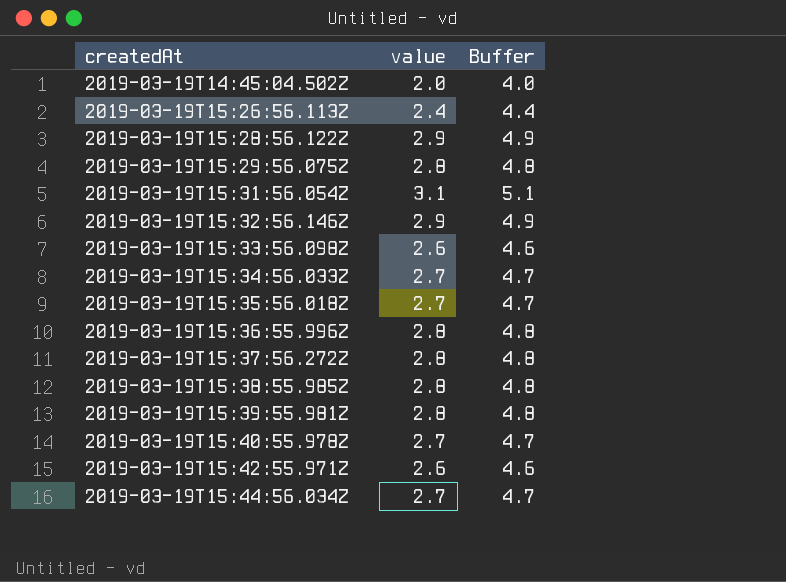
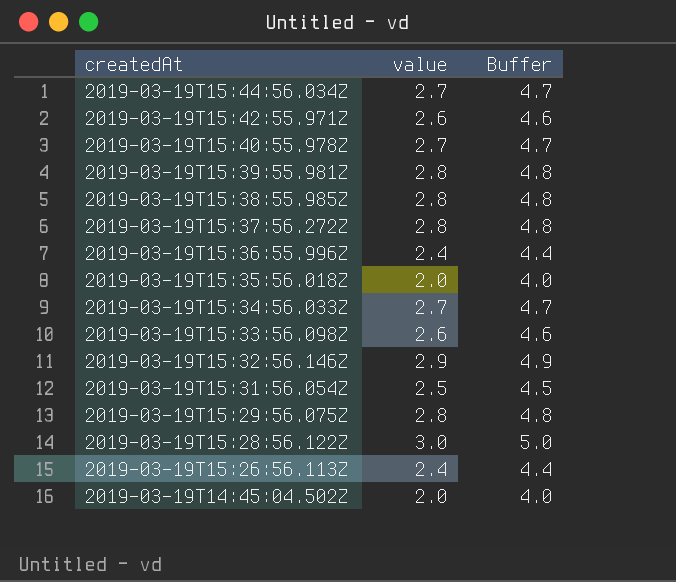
row order: createdAt ascending -> createdAt descending
2019-03-19T15:36:55.996Z | value: 2.8 -> 2.4
2019-03-19T15:36:55.996Z | Buffer: 4.8 -> 4.4
2019-03-19T15:35:56.018Z | value: 2.7 -> 2.0
2019-03-19T15:35:56.018Z | Buffer: 4.7 -> 4.0
2019-03-19T15:31:56.054Z | value: 3.1 -> 2.5
2019-03-19T15:31:56.054Z | Buffer: 5.1 -> 4.5
2019-03-19T15:28:56.122Z | value: 2.9 -> 3.0
2019-03-19T15:28:56.122Z | Buffer: 4.9 -> 5.0

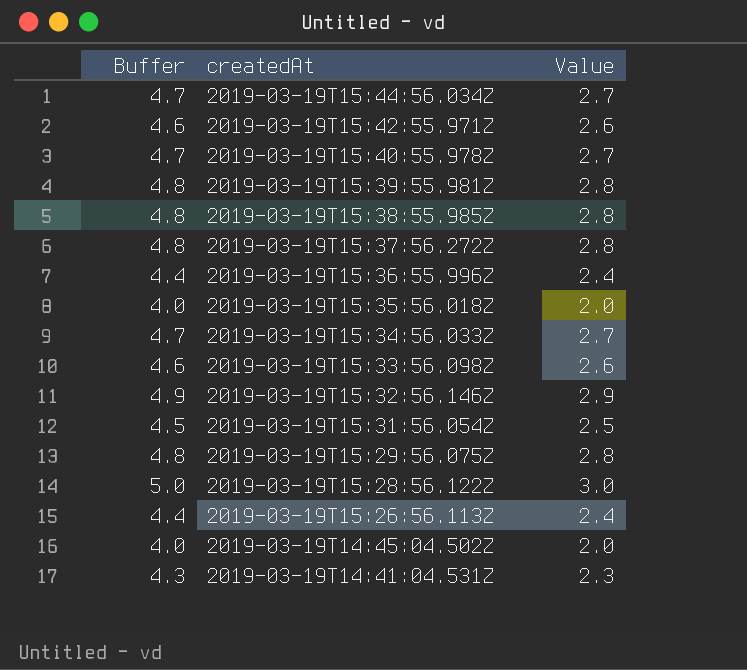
column Buffer | position: 3 -> 1
column name: value -> Value
row 2019-03-19T14:41:04.531Z: none -> 4.3 | 2.3

